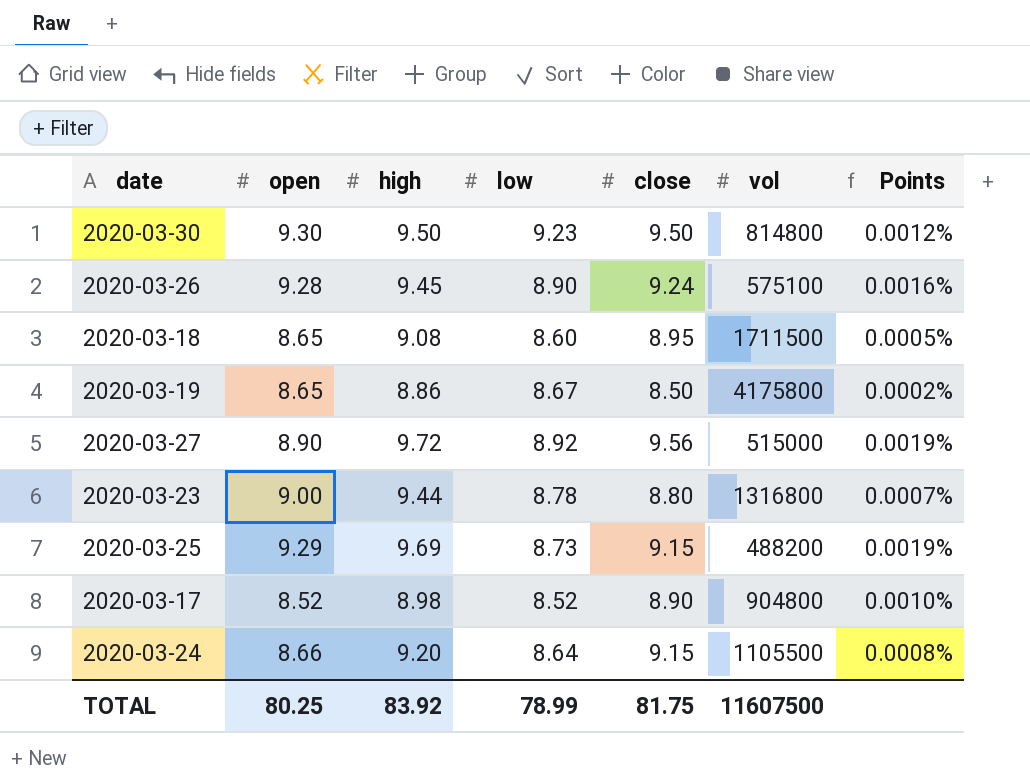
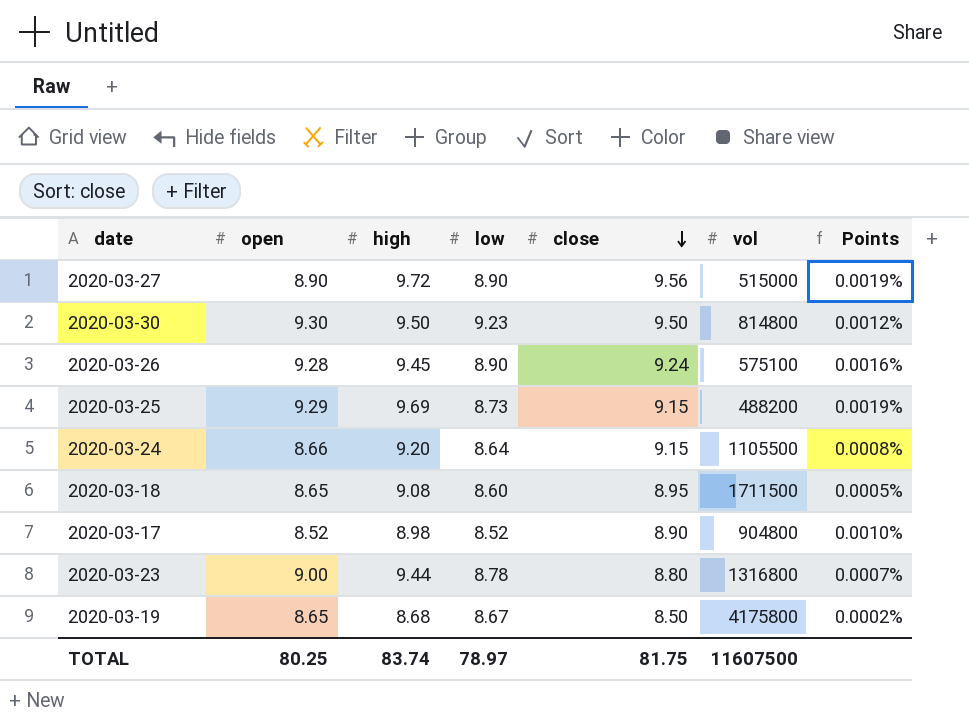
row order: none -> close descending
2020-03-27 | low: 8.92 -> 8.90
2020-03-19 | high: 8.86 -> 8.68
TOTAL | high: 83.92 -> 83.74
TOTAL | low: 78.99 -> 78.97

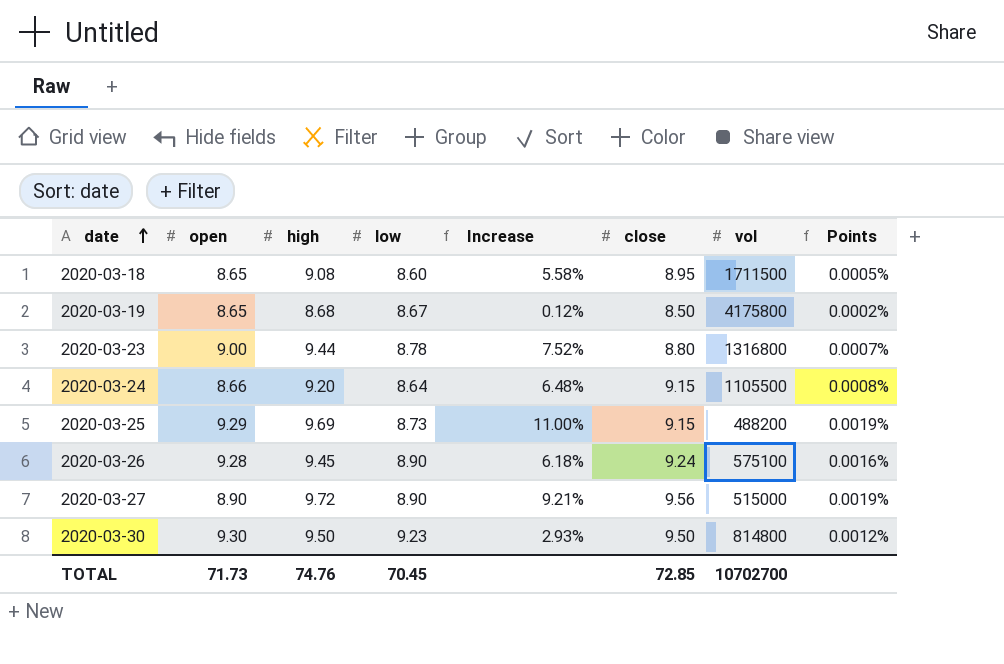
row order: close descending -> date ascending
column Increase | formula: none -> ([high] - [low]) / [low]
row 2020-03-17: 8.52 | 8.98 | 8.52 | 8.90 | 904800 | 0.0010% -> none
TOTAL | open: 80.25 -> 71.73
TOTAL | high: 83.74 -> 74.76
TOTAL | low: 78.97 -> 70.45
TOTAL | close: 81.75 -> 72.85
TOTAL | vol: 11607500 -> 10702700

